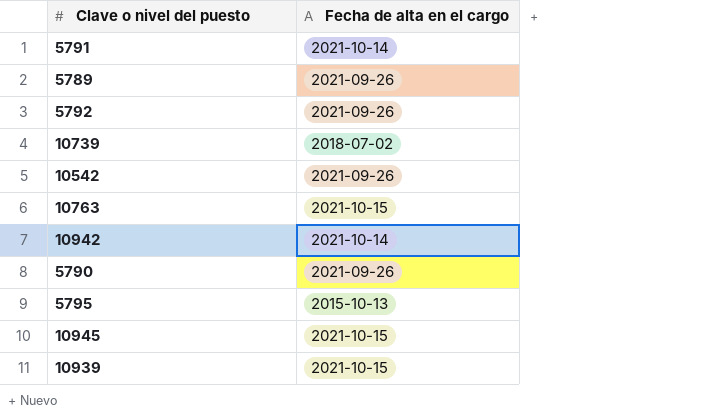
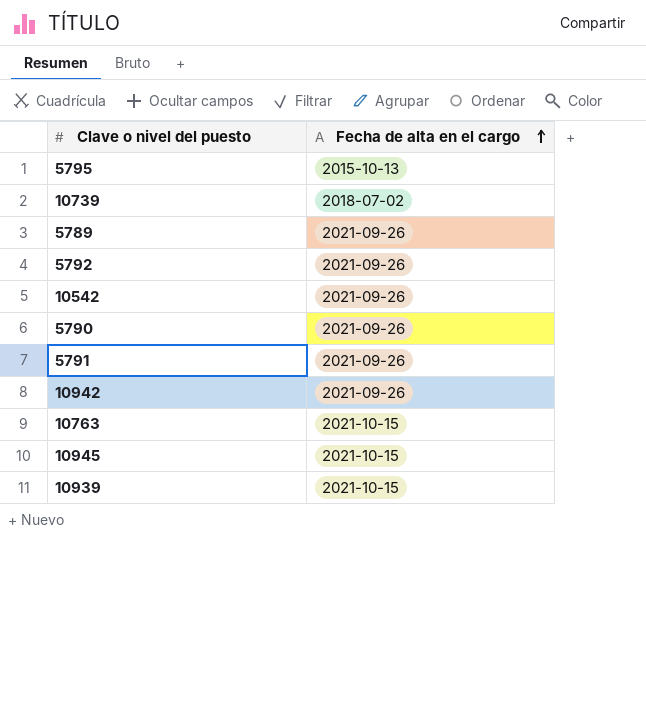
row order: none -> Fecha de alta en el cargo ascending
5791 | Fecha de alta en el cargo: 2021-10-14 -> 2021-09-26
10942 | Fecha de alta en el cargo: 2021-10-14 -> 2021-09-26

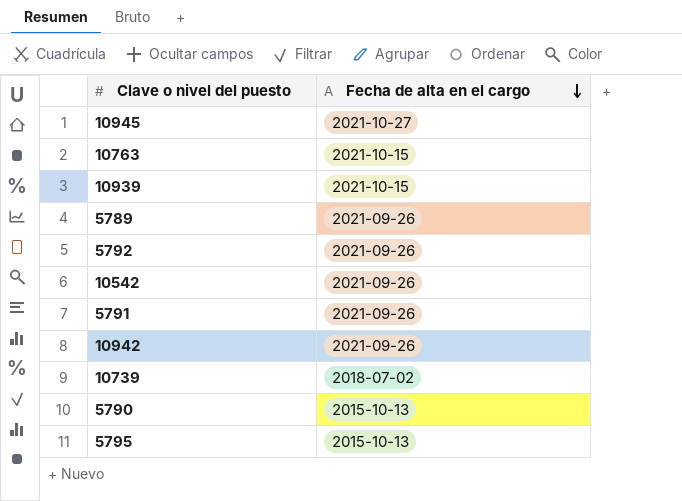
row order: Fecha de alta en el cargo ascending -> Fecha de alta en el cargo descending
10945 | Fecha de alta en el cargo: 2021-10-15 -> 2021-10-27
5790 | Fecha de alta en el cargo: 2021-09-26 -> 2015-10-13

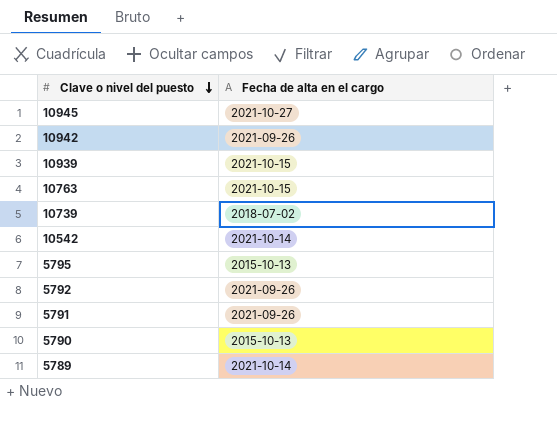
row order: Fecha de alta en el cargo descending -> Clave o nivel del puesto descending
10542 | Fecha de alta en el cargo: 2021-09-26 -> 2021-10-14
5789 | Fecha de alta en el cargo: 2021-09-26 -> 2021-10-14

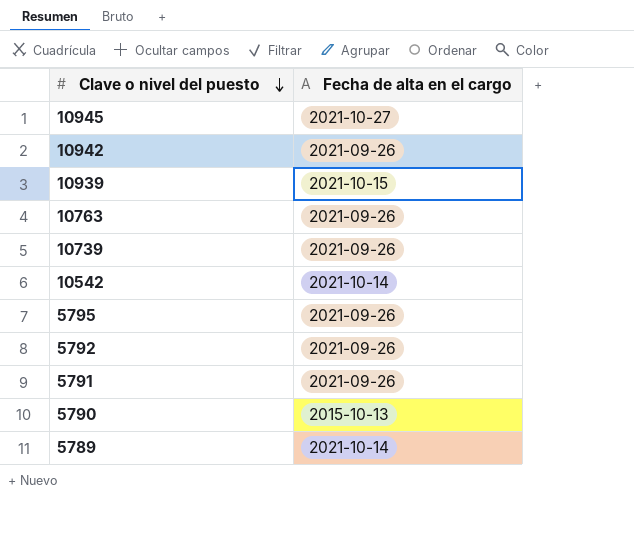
10763 | Fecha de alta en el cargo: 2021-10-15 -> 2021-09-26
10739 | Fecha de alta en el cargo: 2018-07-02 -> 2021-09-26
5795 | Fecha de alta en el cargo: 2015-10-13 -> 2021-09-26

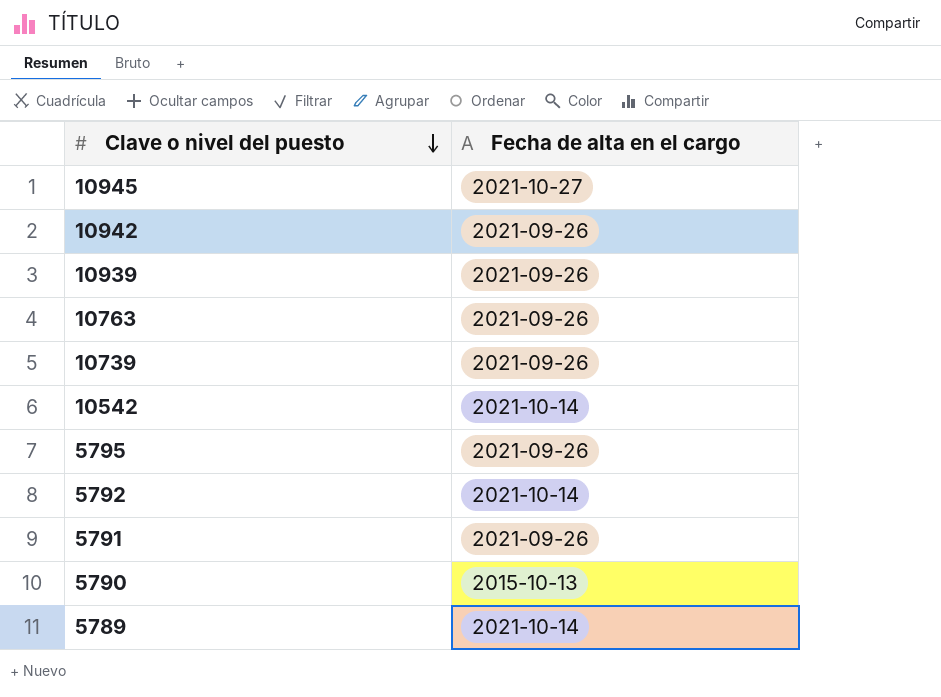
10939 | Fecha de alta en el cargo: 2021-10-15 -> 2021-09-26
5792 | Fecha de alta en el cargo: 2021-09-26 -> 2021-10-14

